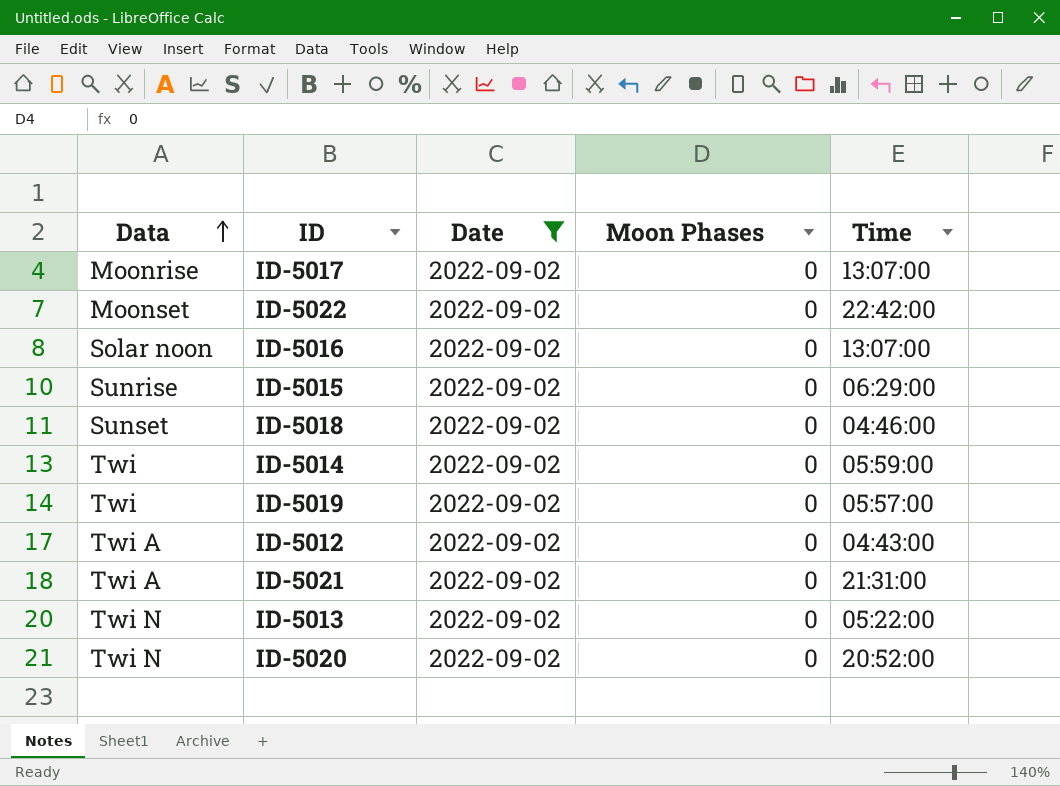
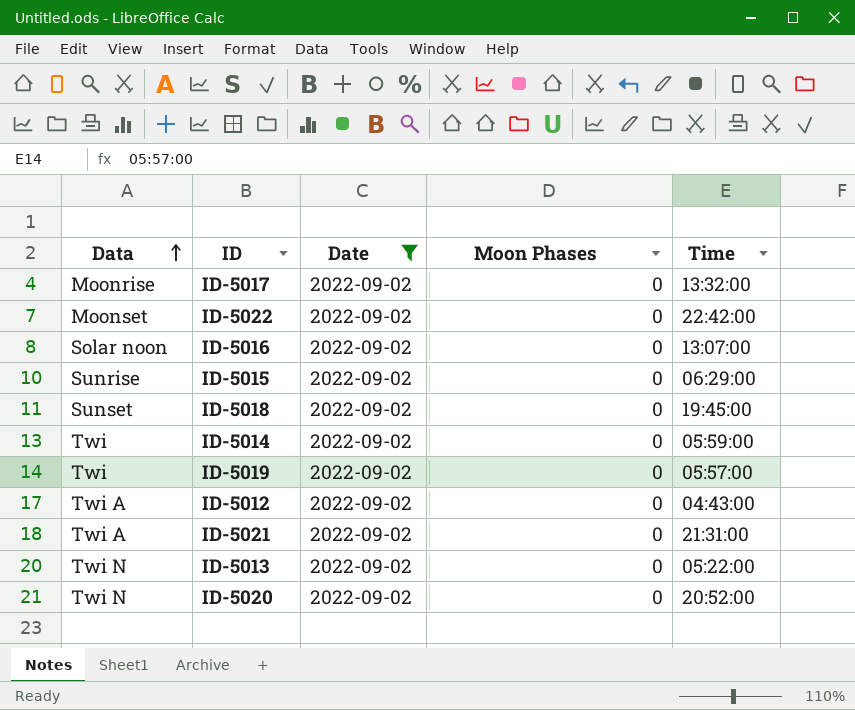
ID-5017 | Time: 13:07:00 -> 13:32:00
ID-5018 | Time: 04:46:00 -> 19:45:00

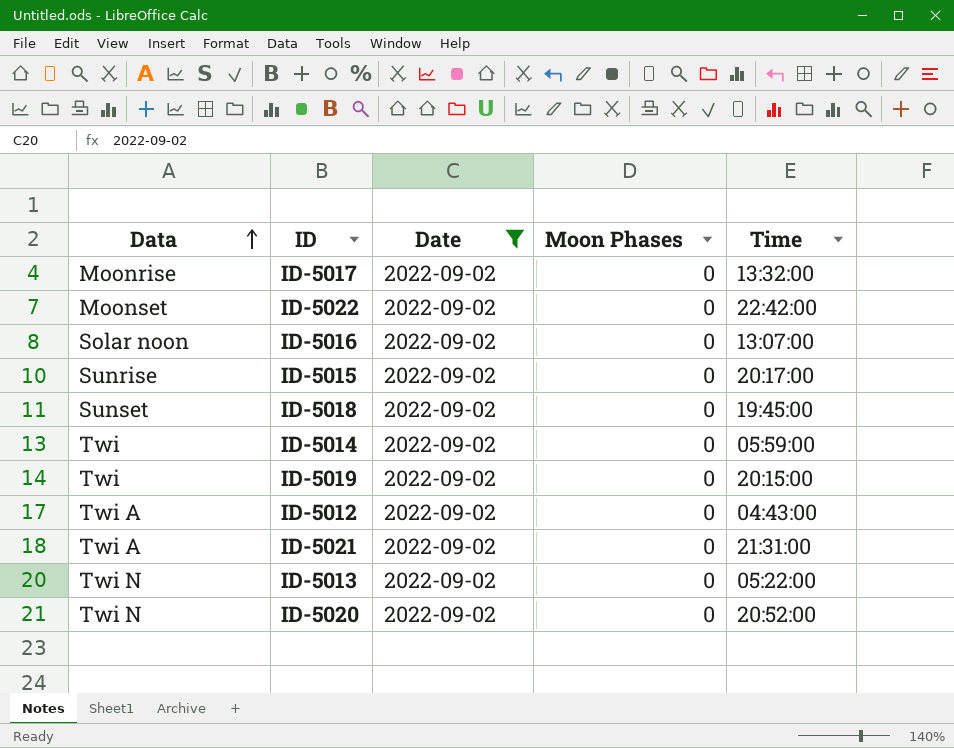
ID-5015 | Time: 06:29:00 -> 20:17:00
ID-5019 | Time: 05:57:00 -> 20:15:00

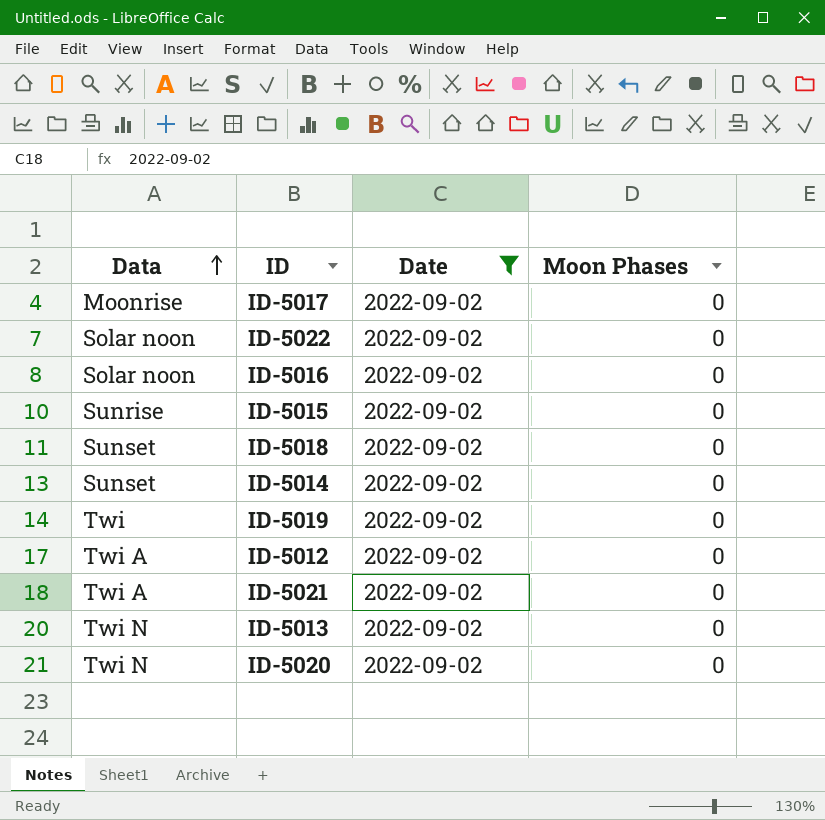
column Time | position: 5 -> none
ID-5022 | Data: Moonset -> Solar noon
ID-5014 | Data: Twi -> Sunset

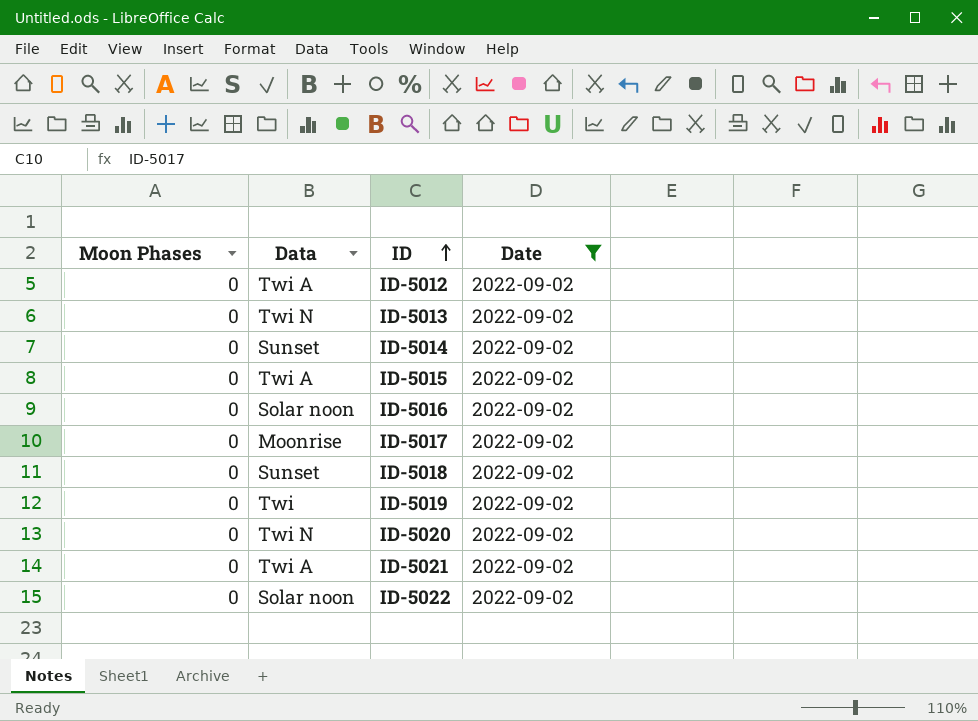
row order: Data ascending -> ID ascending
column Moon Phases | position: 4 -> 1
ID-5015 | Data: Sunrise -> Twi A

